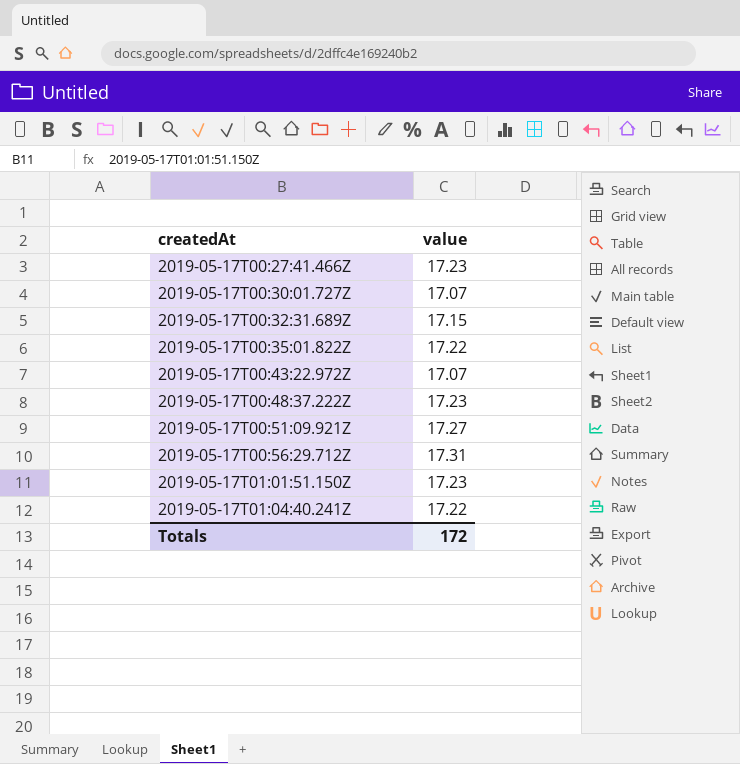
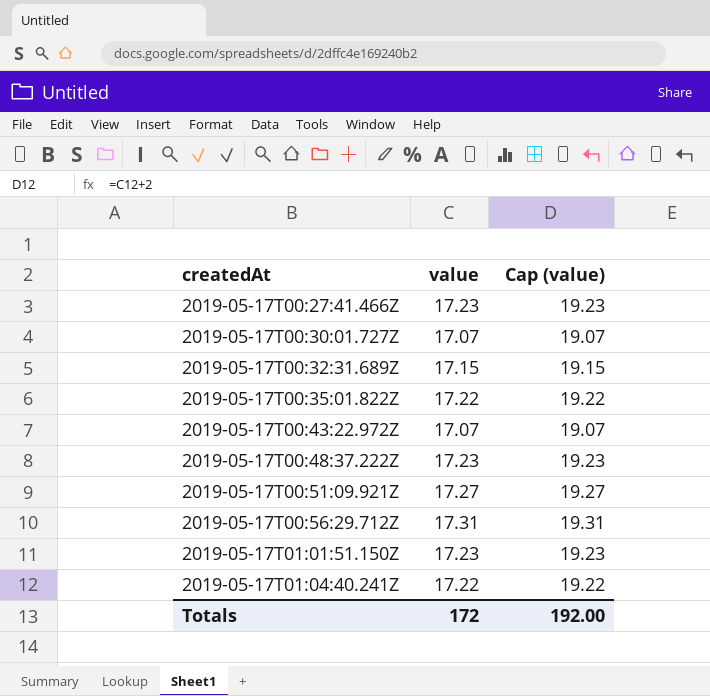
column Cap (value) | formula: none -> [value] + 2

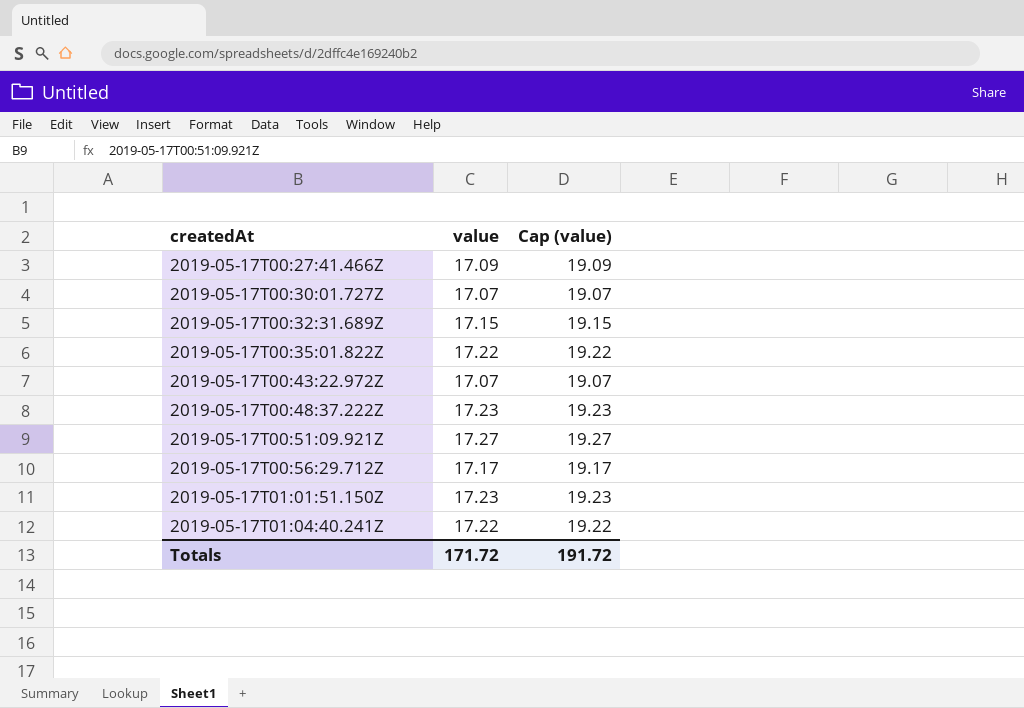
2019-05-17T00:27:41.466Z | value: 17.23 -> 17.09
2019-05-17T00:27:41.466Z | Cap (value): 19.23 -> 19.09
2019-05-17T00:56:29.712Z | value: 17.31 -> 17.17
2019-05-17T00:56:29.712Z | Cap (value): 19.31 -> 19.17
Totals | value: 172 -> 171.72
Totals | Cap (value): 192.00 -> 191.72

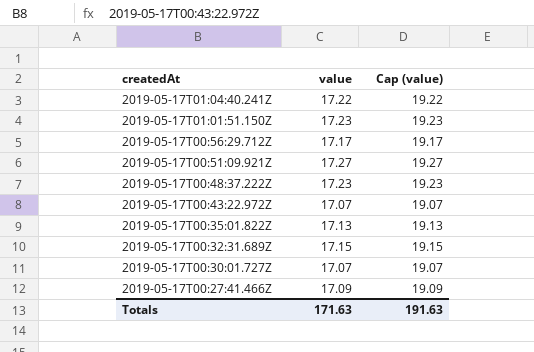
row order: createdAt ascending -> createdAt descending
2019-05-17T00:35:01.822Z | value: 17.22 -> 17.13
2019-05-17T00:35:01.822Z | Cap (value): 19.22 -> 19.13
Totals | value: 171.72 -> 171.63
Totals | Cap (value): 191.72 -> 191.63

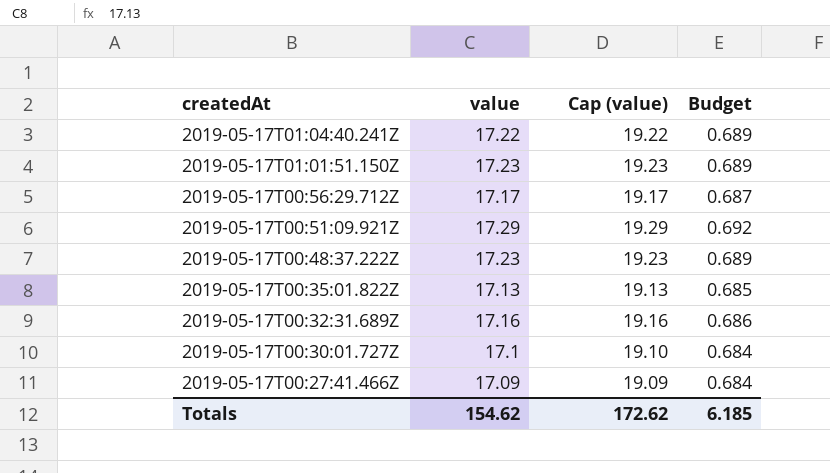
column Budget | formula: none -> [value] * 0.04
row 2019-05-17T00:43:22.972Z: 17.07 | 19.07 -> none
2019-05-17T00:51:09.921Z | value: 17.27 -> 17.29
2019-05-17T00:51:09.921Z | Cap (value): 19.27 -> 19.29
2019-05-17T00:32:31.689Z | value: 17.15 -> 17.16
2019-05-17T00:32:31.689Z | Cap (value): 19.15 -> 19.16
2019-05-17T00:30:01.727Z | value: 17.07 -> 17.1
2019-05-17T00:30:01.727Z | Cap (value): 19.07 -> 19.10
Totals | value: 171.63 -> 154.62
Totals | Cap (value): 191.63 -> 172.62

